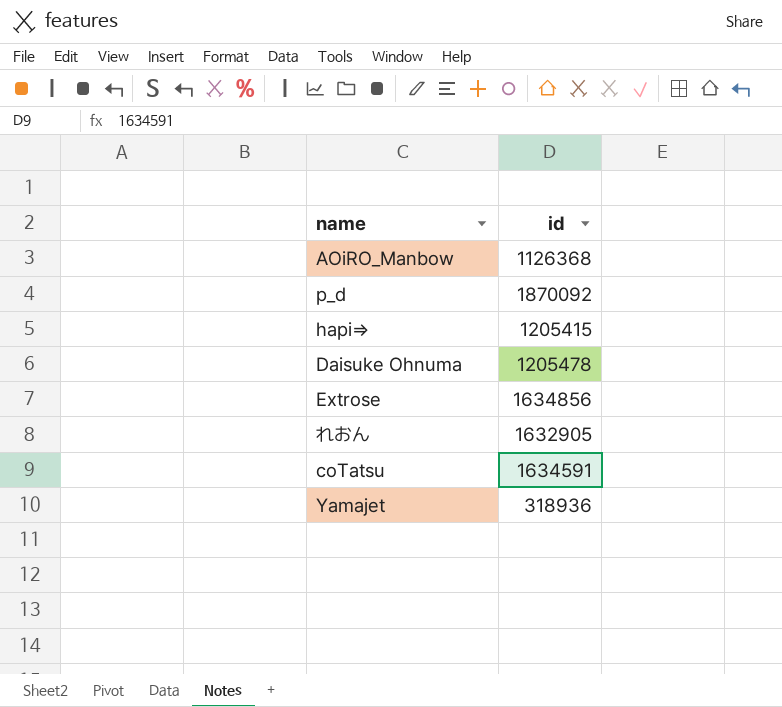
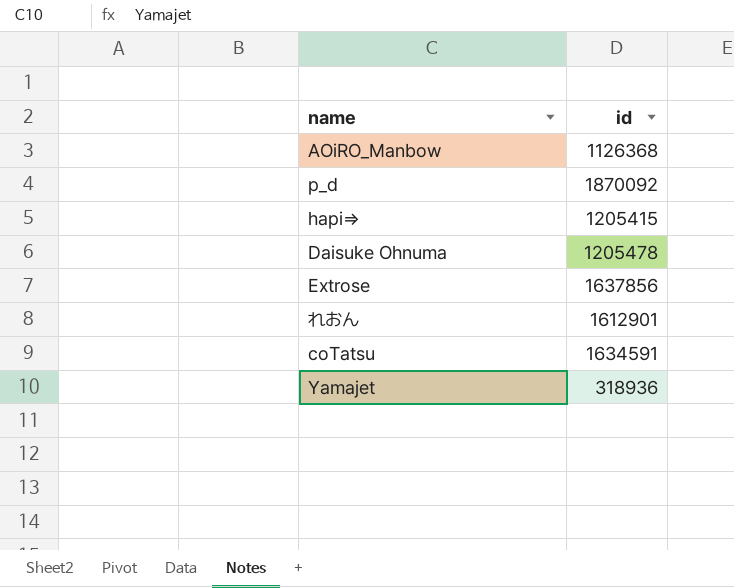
Extrose | id: 1634856 -> 1637856
れおん | id: 1632905 -> 1612901

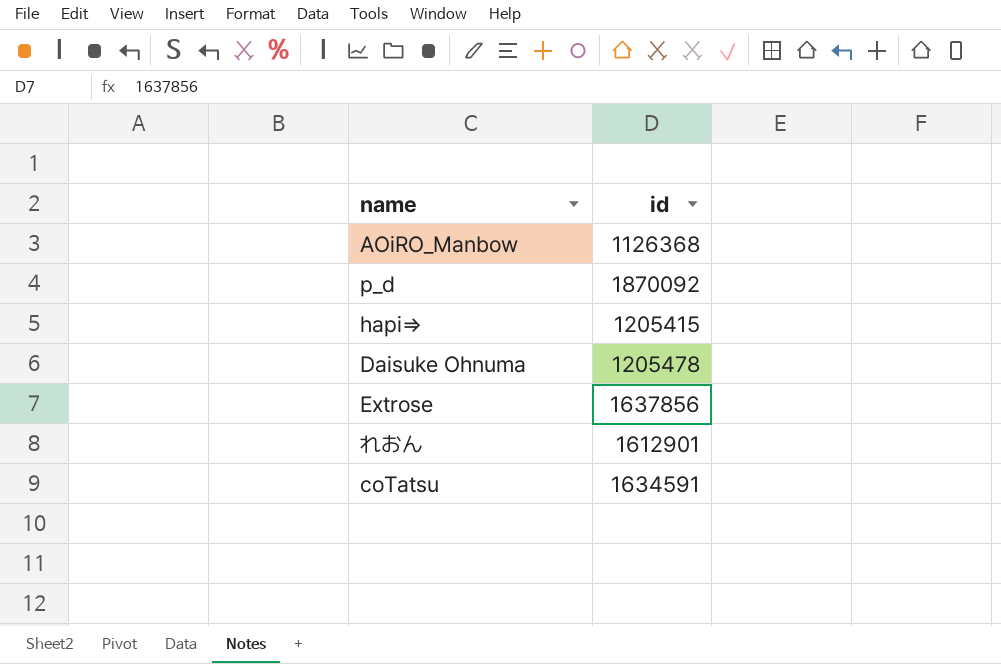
row Yamajet: 318936 -> none

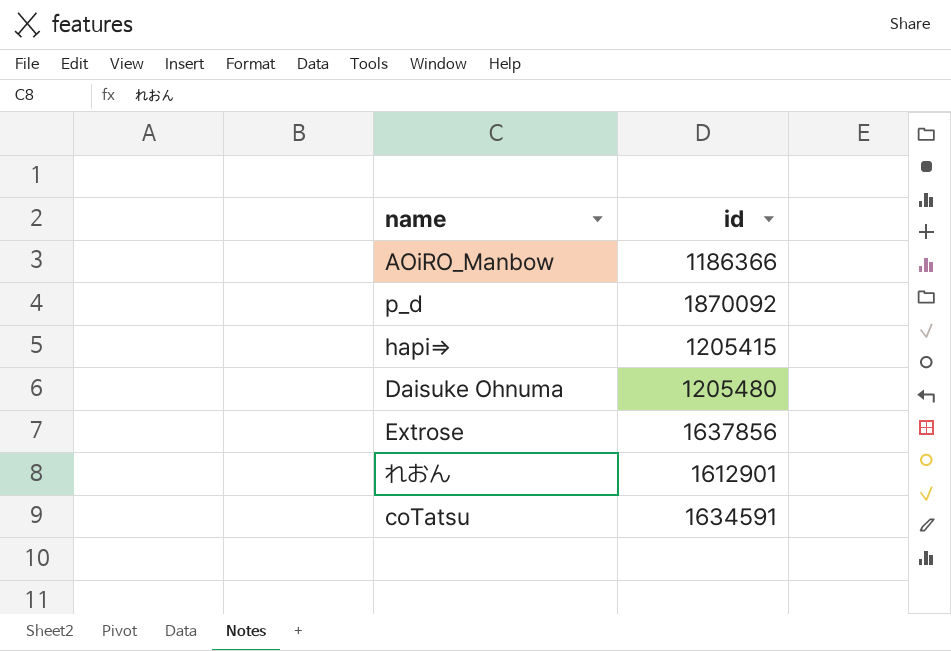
AOiRO_Manbow | id: 1126368 -> 1186366
Daisuke Ohnuma | id: 1205478 -> 1205480

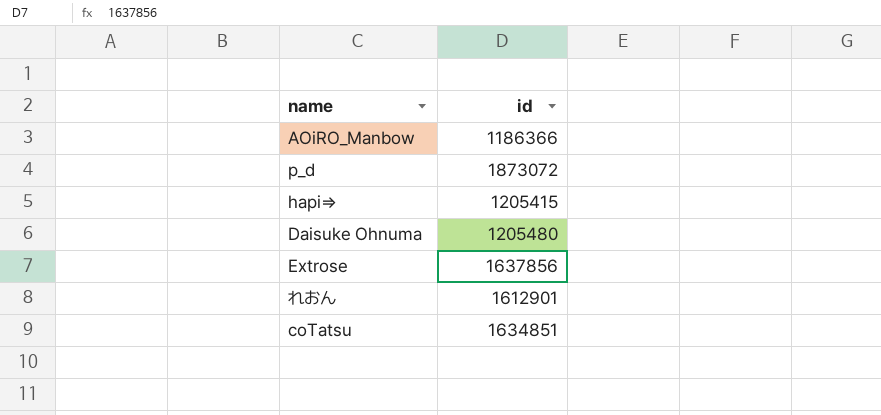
p_d | id: 1870092 -> 1873072
coTatsu | id: 1634591 -> 1634851

